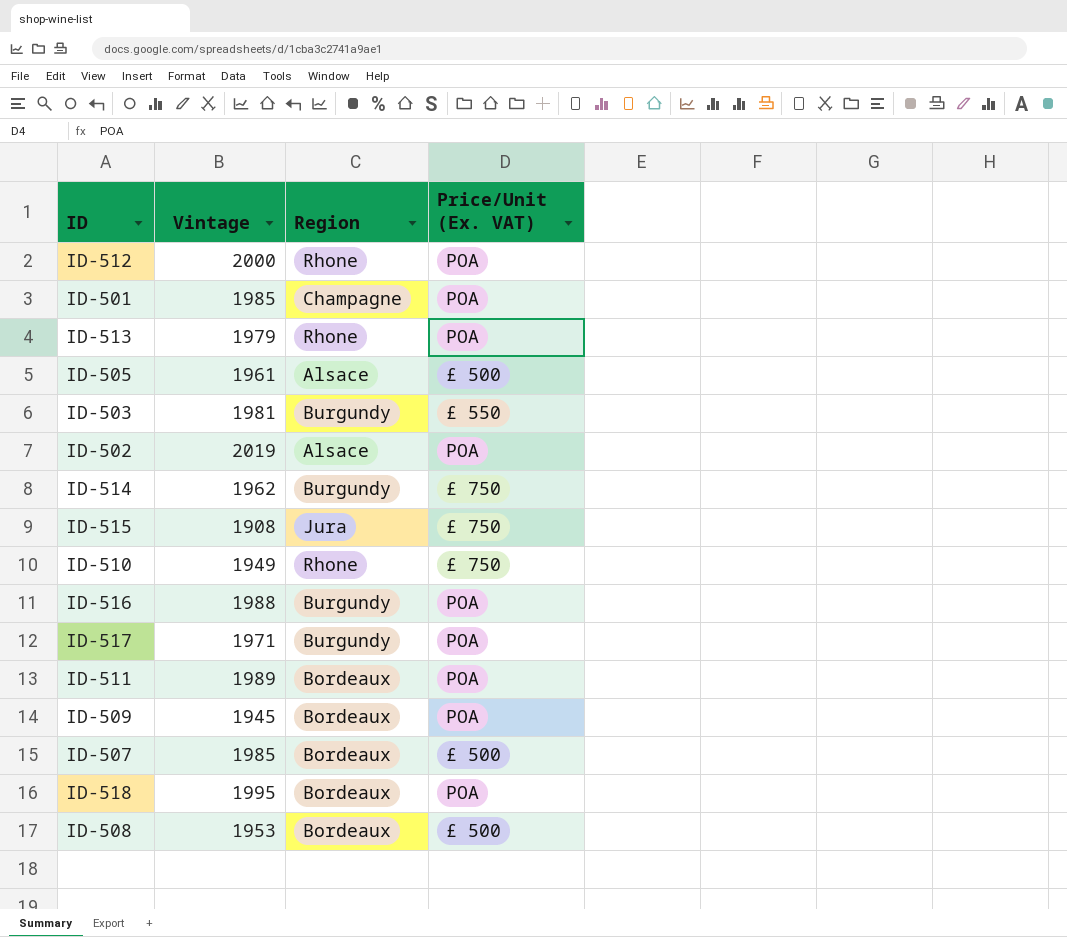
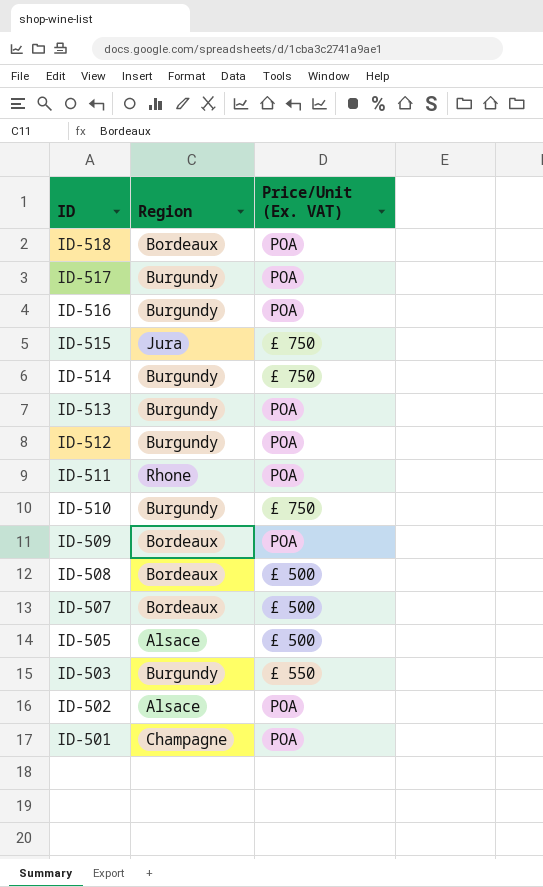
row order: none -> ID descending
column Vintage | position: 2 -> none
ID-513 | Region: Rhone -> Burgundy
ID-512 | Region: Rhone -> Burgundy
ID-511 | Region: Bordeaux -> Rhone
ID-510 | Region: Rhone -> Burgundy

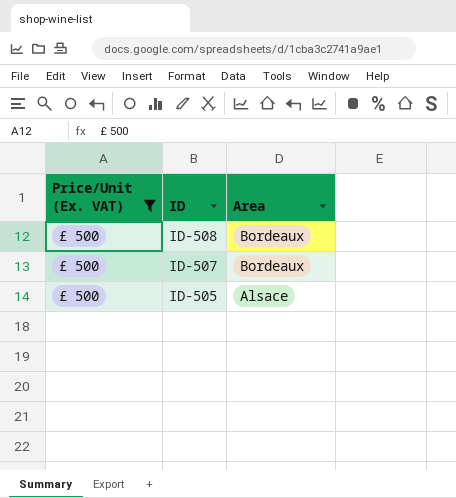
filter: none -> Price/Unit (Ex. VAT) = £ 500
column Price/Unit (Ex. VAT) | position: 3 -> 1
column name: Region -> Area

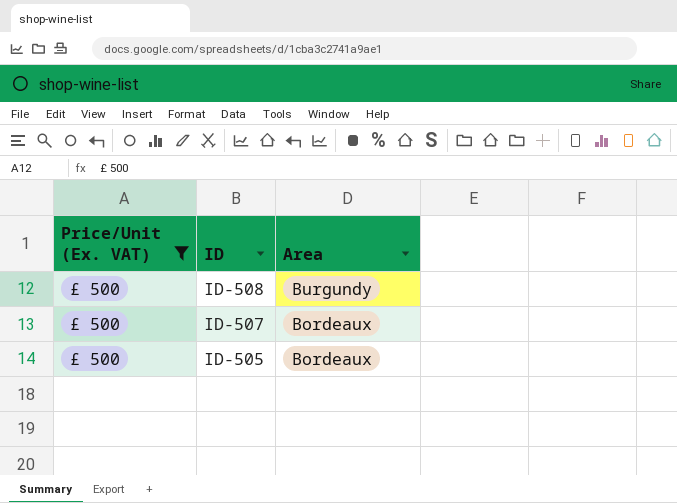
ID-508 | Area: Bordeaux -> Burgundy
ID-505 | Area: Alsace -> Bordeaux

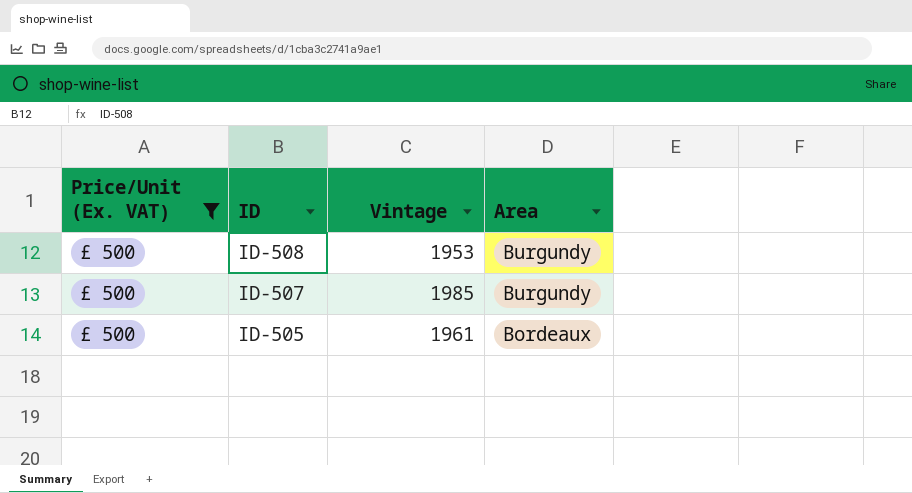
column Vintage | position: none -> 3
ID-507 | Area: Bordeaux -> Burgundy

